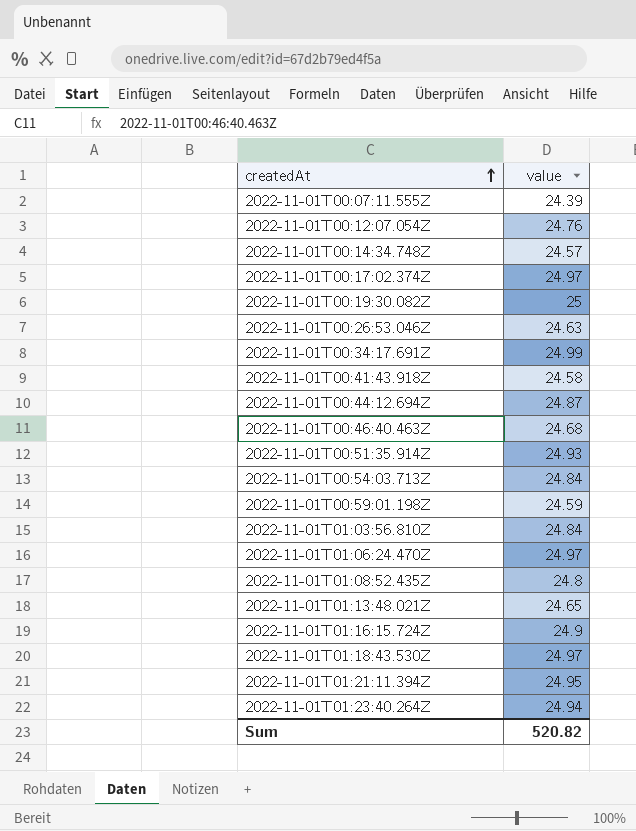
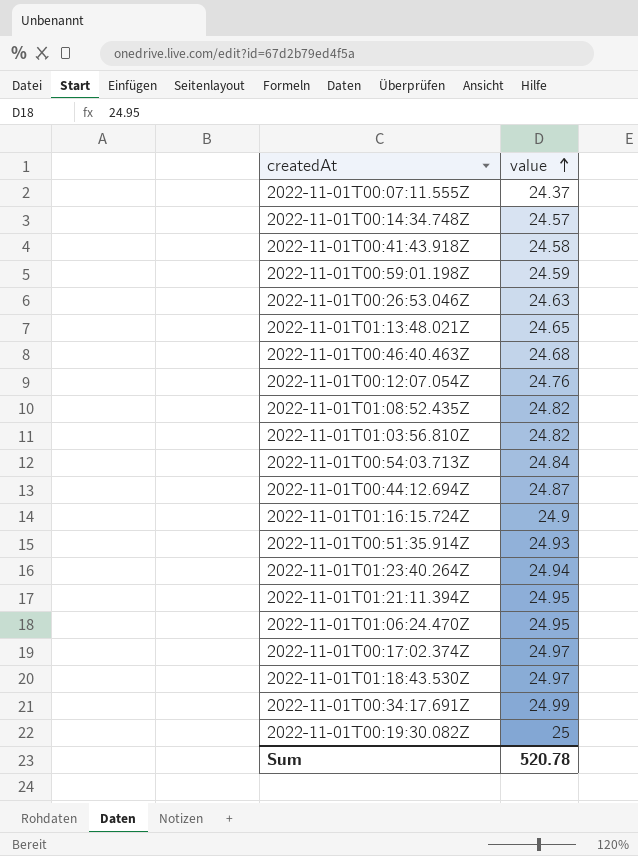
row order: createdAt ascending -> value ascending
2022-11-01T00:07:11.555Z | value: 24.39 -> 24.37
2022-11-01T01:08:52.435Z | value: 24.8 -> 24.82
2022-11-01T01:03:56.810Z | value: 24.84 -> 24.82
2022-11-01T01:06:24.470Z | value: 24.97 -> 24.95
Sum | value: 520.82 -> 520.78

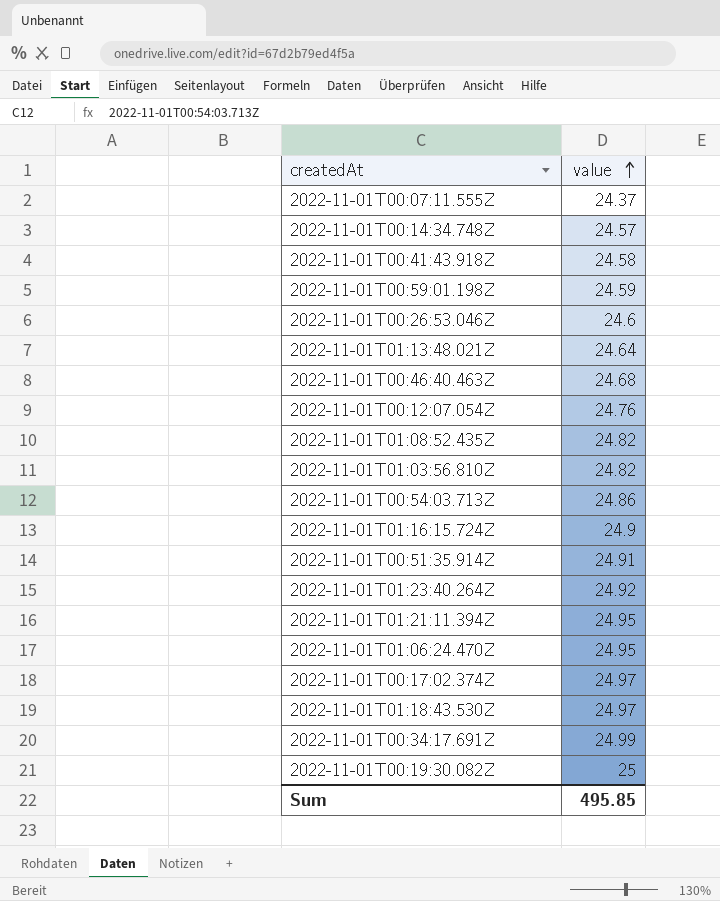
row 2022-11-01T00:44:12.694Z: 24.87 -> none
2022-11-01T00:26:53.046Z | value: 24.63 -> 24.6
2022-11-01T01:13:48.021Z | value: 24.65 -> 24.64
2022-11-01T00:54:03.713Z | value: 24.84 -> 24.86
2022-11-01T00:51:35.914Z | value: 24.93 -> 24.91
2022-11-01T01:23:40.264Z | value: 24.94 -> 24.92
Sum | value: 520.78 -> 495.85

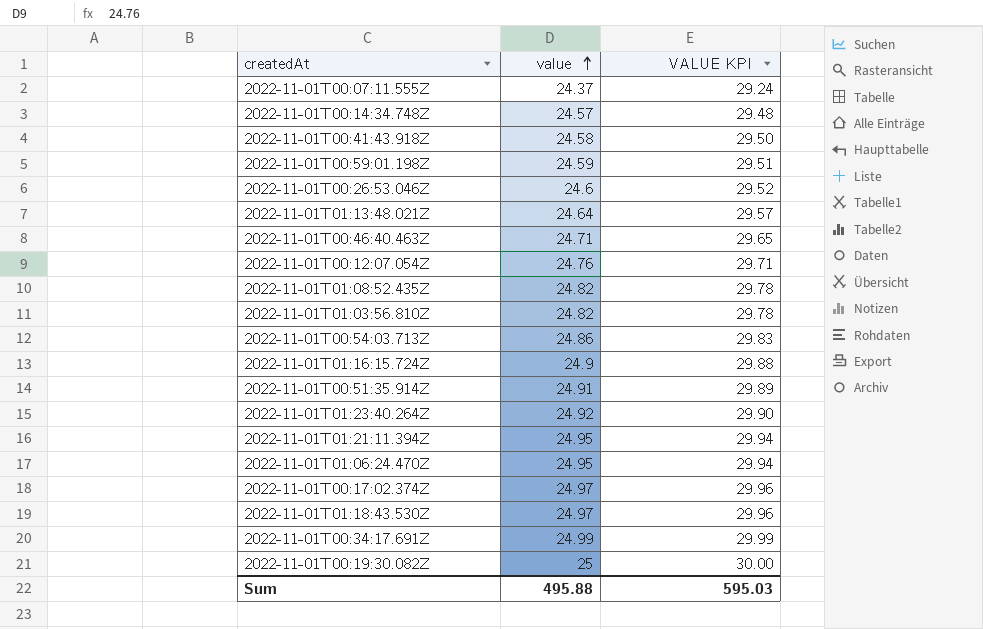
column VALUE KPI | formula: none -> [value] * 1.2
2022-11-01T00:46:40.463Z | value: 24.68 -> 24.71
Sum | value: 495.85 -> 495.88

